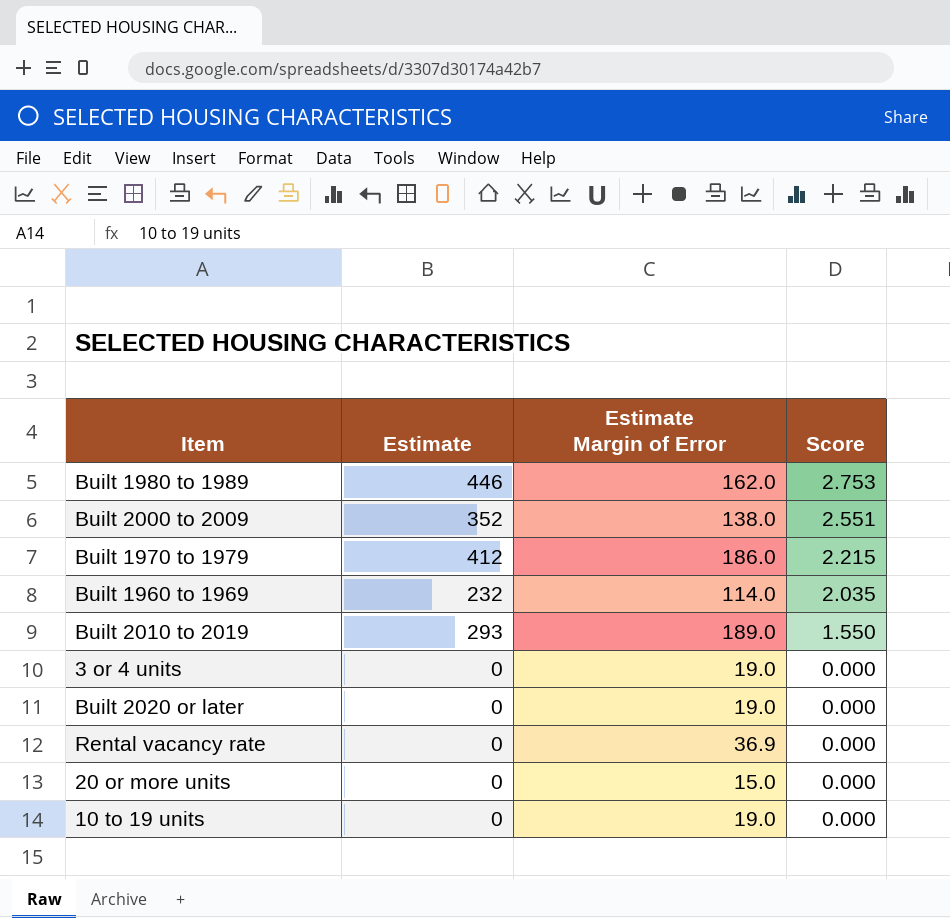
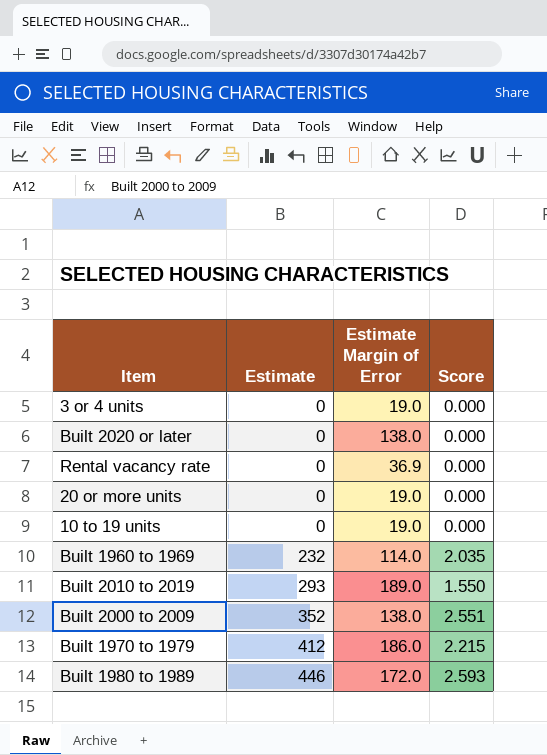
row order: Score descending -> Estimate ascending
Built 2020 or later | Estimate Margin of Error: 19.0 -> 138.0
20 or more units | Estimate Margin of Error: 15.0 -> 19.0
Built 1980 to 1989 | Estimate Margin of Error: 162.0 -> 172.0
Built 1980 to 1989 | Score: 2.753 -> 2.593

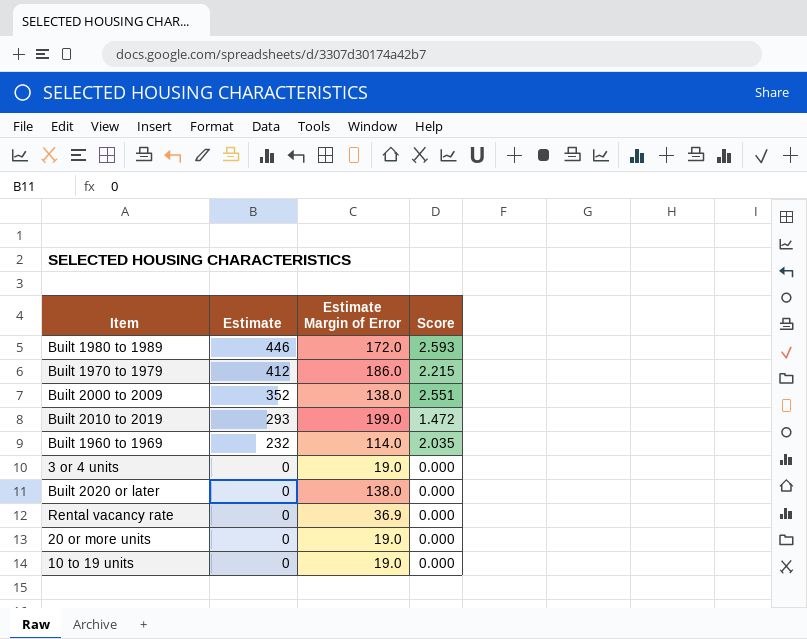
row order: Estimate ascending -> Estimate descending
Built 2010 to 2019 | Estimate Margin of Error: 189.0 -> 199.0
Built 2010 to 2019 | Score: 1.550 -> 1.472

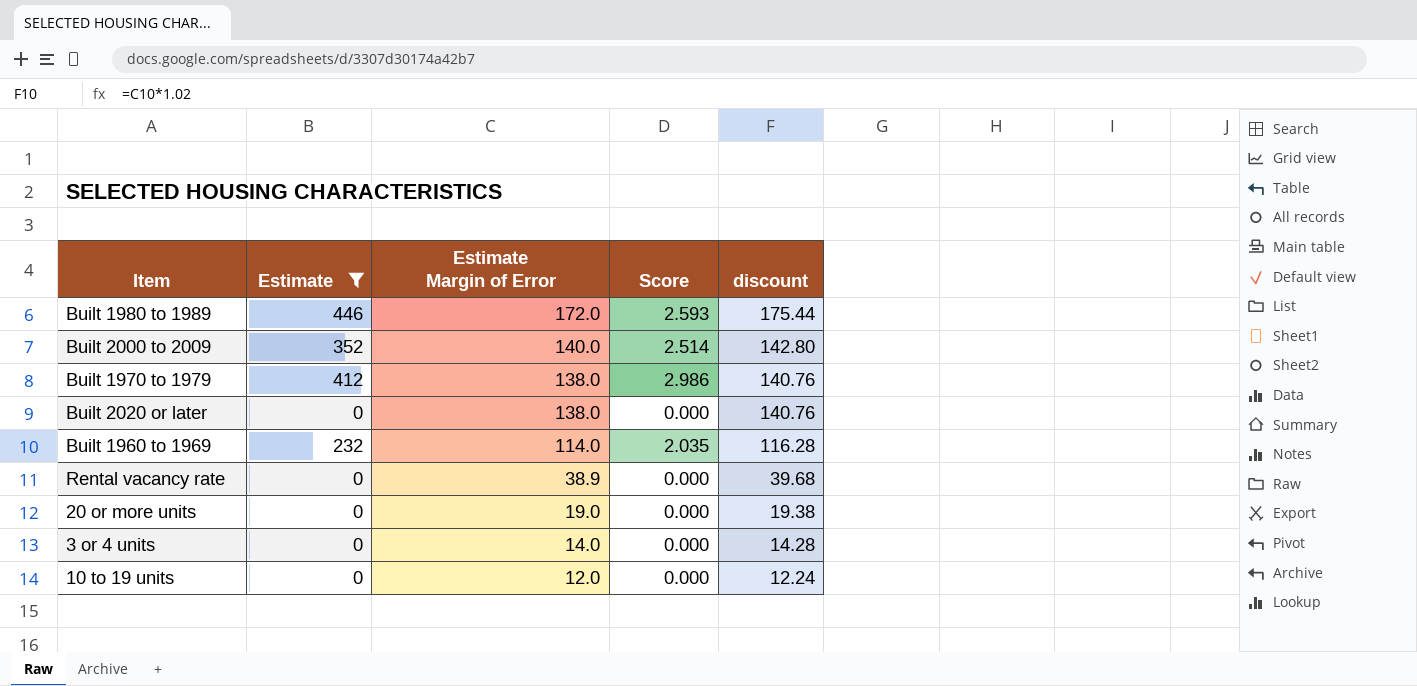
filter: none -> Estimate != 293
row order: Estimate descending -> Estimate Margin of Error descending
column discount | formula: none -> [Estimate Margin of Error] * 1.02
Built 2000 to 2009 | Estimate Margin of Error: 138.0 -> 140.0
Built 2000 to 2009 | Score: 2.551 -> 2.514
Built 1970 to 1979 | Estimate Margin of Error: 186.0 -> 138.0
Built 1970 to 1979 | Score: 2.215 -> 2.986
Rental vacancy rate | Estimate Margin of Error: 36.9 -> 38.9
3 or 4 units | Estimate Margin of Error: 19.0 -> 14.0
10 to 19 units | Estimate Margin of Error: 19.0 -> 12.0

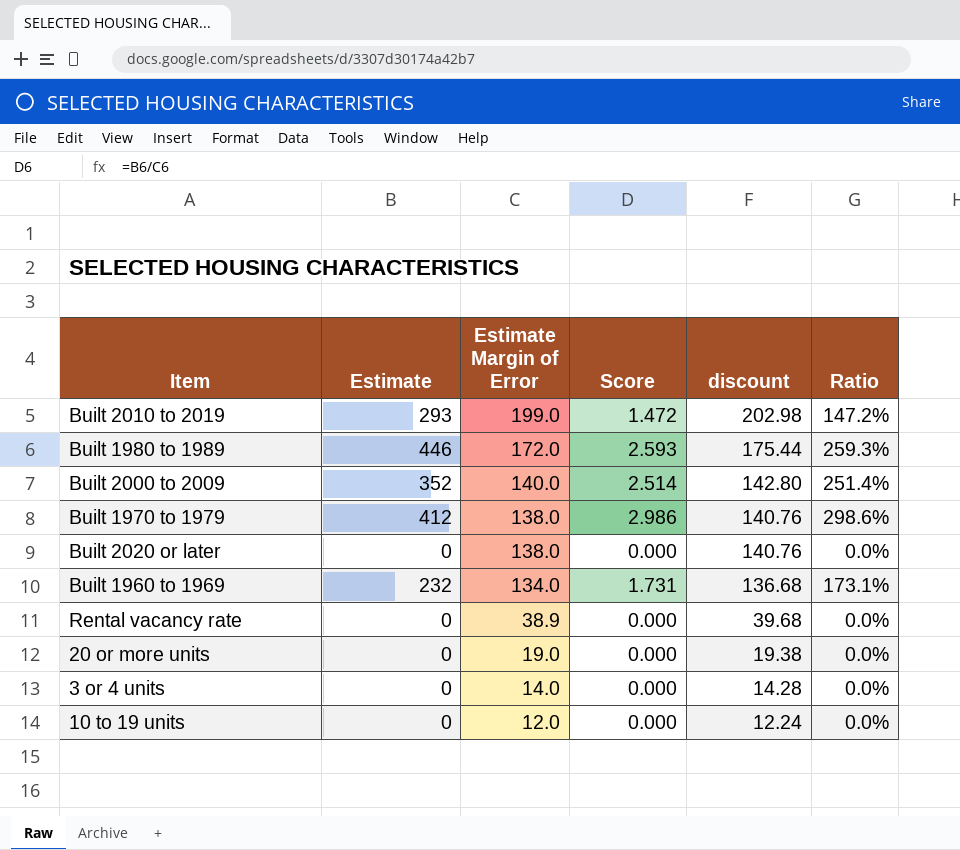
filter: Estimate != 293 -> none
column Ratio | formula: none -> [Estimate] / [Estimate Margin of Error]
Built 1960 to 1969 | Estimate Margin of Error: 114.0 -> 134.0
Built 1960 to 1969 | Score: 2.035 -> 1.731
Built 1960 to 1969 | discount: 116.28 -> 136.68

